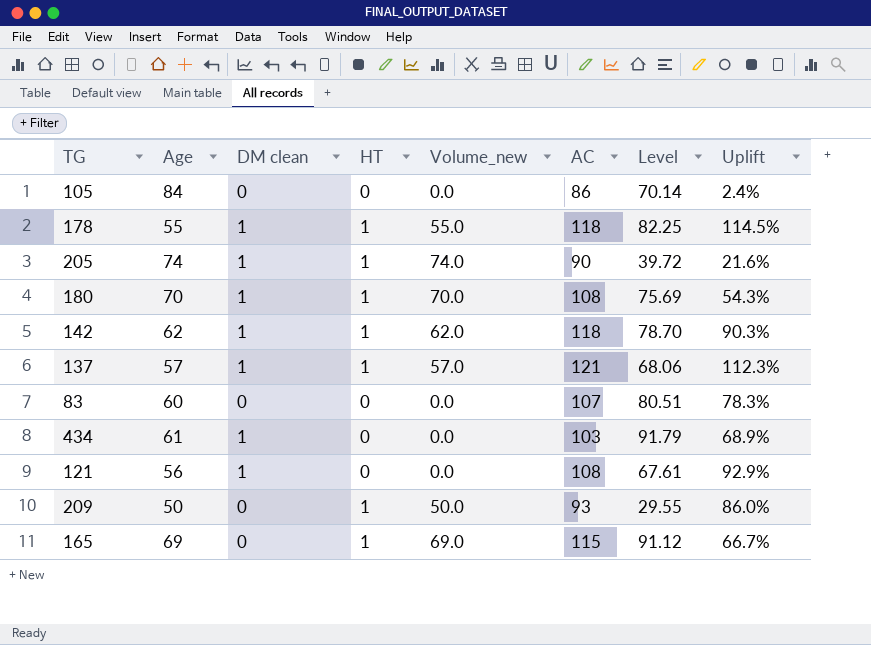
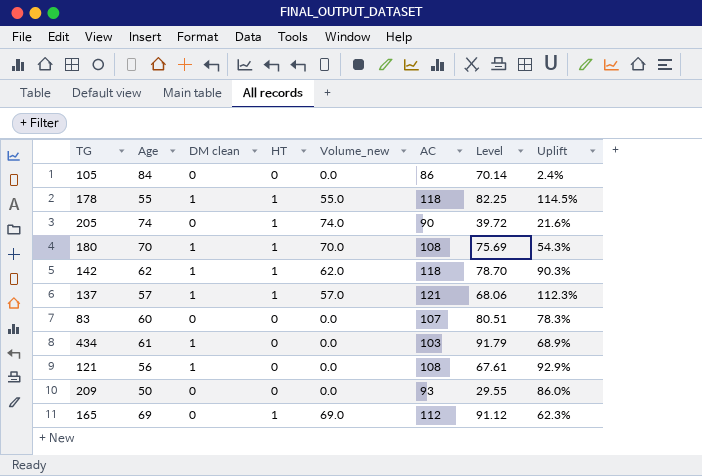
205 | DM clean: 1 -> 0
209 | HT: 1 -> 0
209 | Volume_new: 50.0 -> 0.0
165 | AC: 115 -> 112
165 | Uplift: 66.7% -> 62.3%

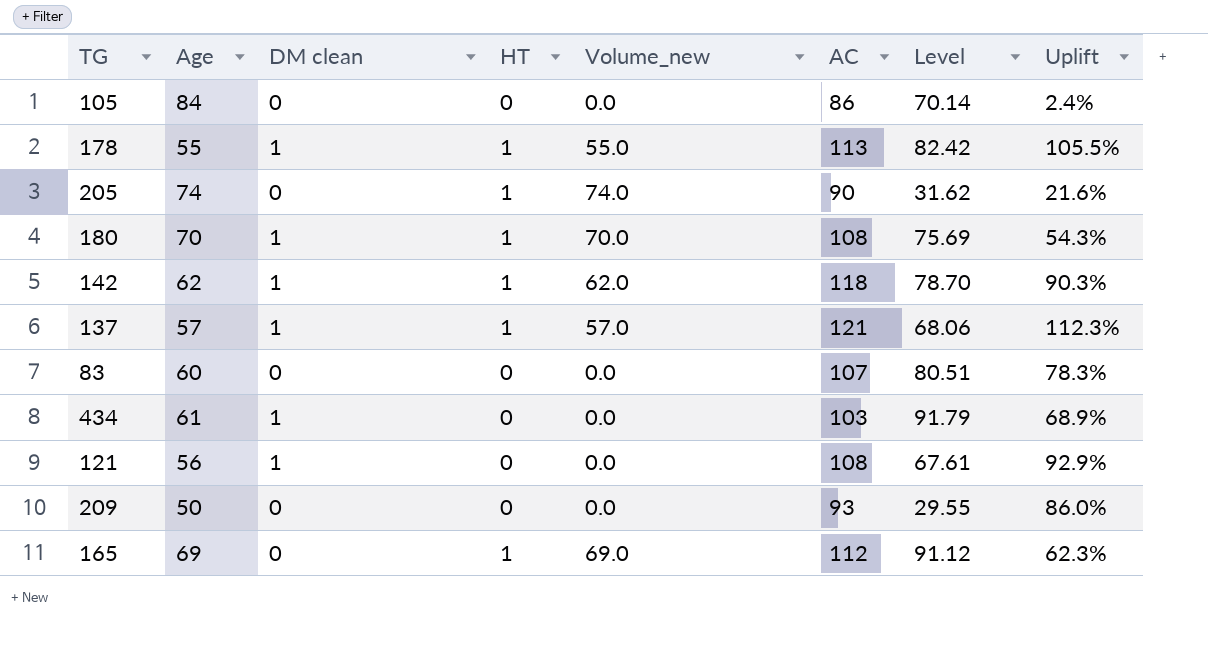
178 | AC: 118 -> 113
178 | Level: 82.25 -> 82.42
178 | Uplift: 114.5% -> 105.5%
205 | Level: 39.72 -> 31.62

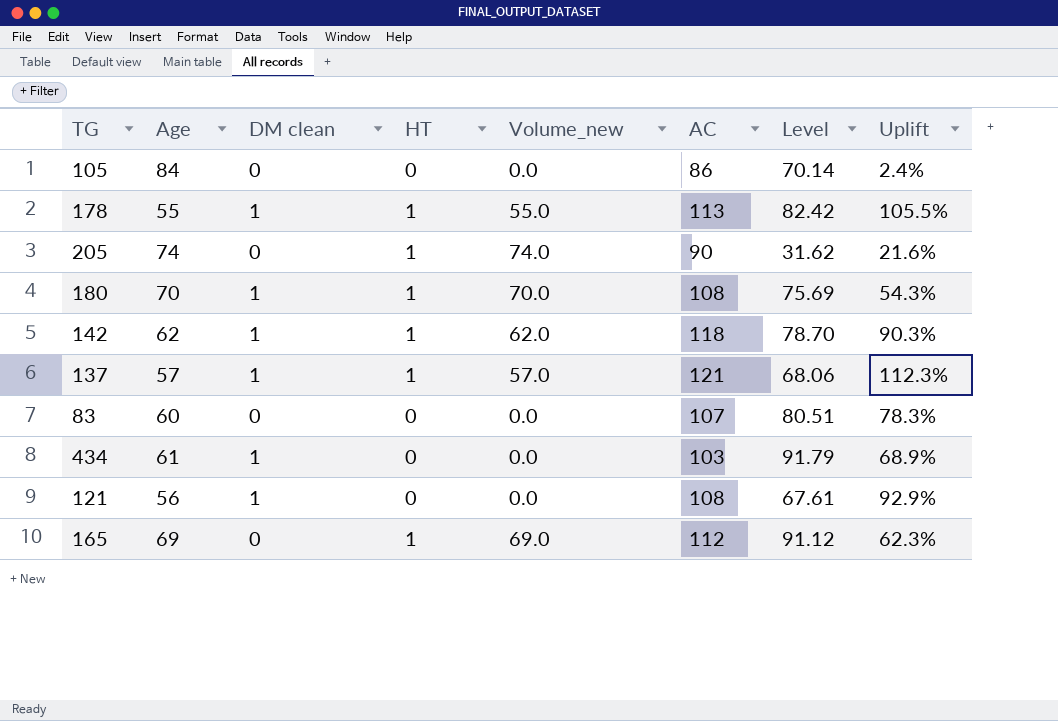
row 209: 50 | 0 | 0 | 0.0 | 93 | 29.55 | 86.0% -> none

